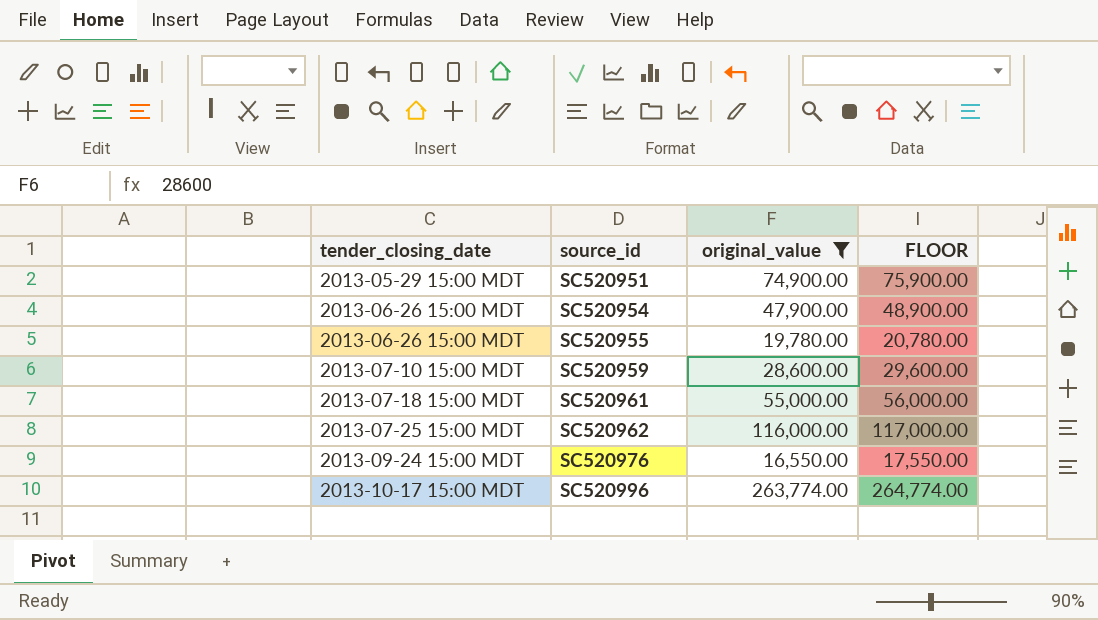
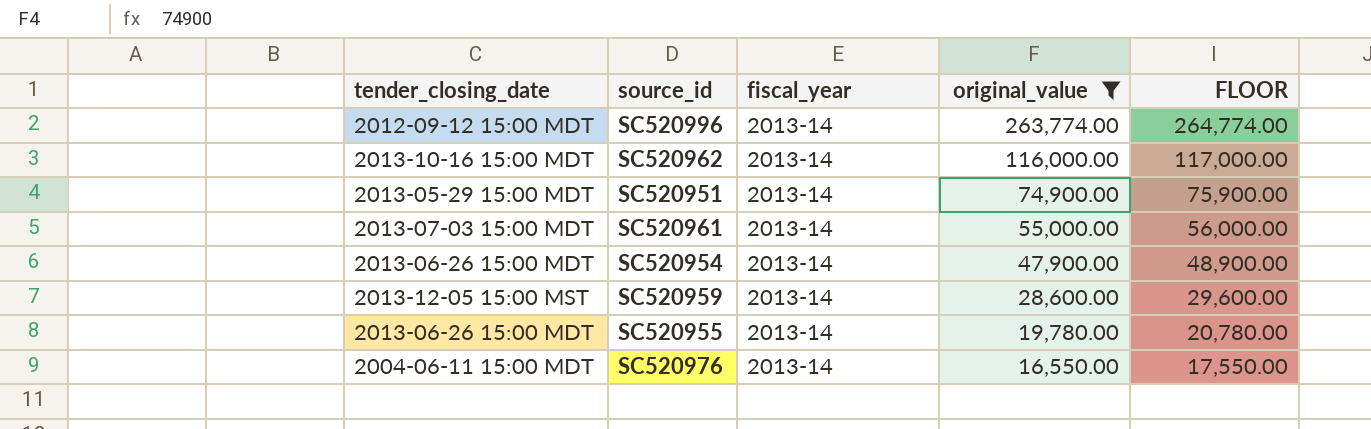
row order: tender_closing_date ascending -> original_value descending
column fiscal_year | position: none -> 3
SC520996 | tender_closing_date: 2013-10-17 15:00 MDT -> 2012-09-12 15:00 MDT
SC520962 | tender_closing_date: 2013-07-25 15:00 MDT -> 2013-10-16 15:00 MDT
SC520961 | tender_closing_date: 2013-07-18 15:00 MDT -> 2013-07-03 15:00 MDT
SC520959 | tender_closing_date: 2013-07-10 15:00 MDT -> 2013-12-05 15:00 MST
SC520976 | tender_closing_date: 2013-09-24 15:00 MDT -> 2004-06-11 15:00 MDT

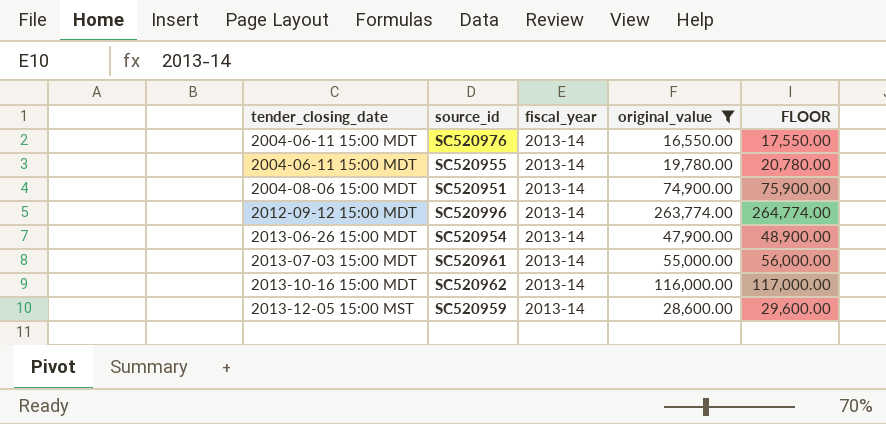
row order: original_value descending -> tender_closing_date ascending
SC520955 | tender_closing_date: 2013-06-26 15:00 MDT -> 2004-06-11 15:00 MDT
SC520951 | tender_closing_date: 2013-05-29 15:00 MDT -> 2004-08-06 15:00 MDT

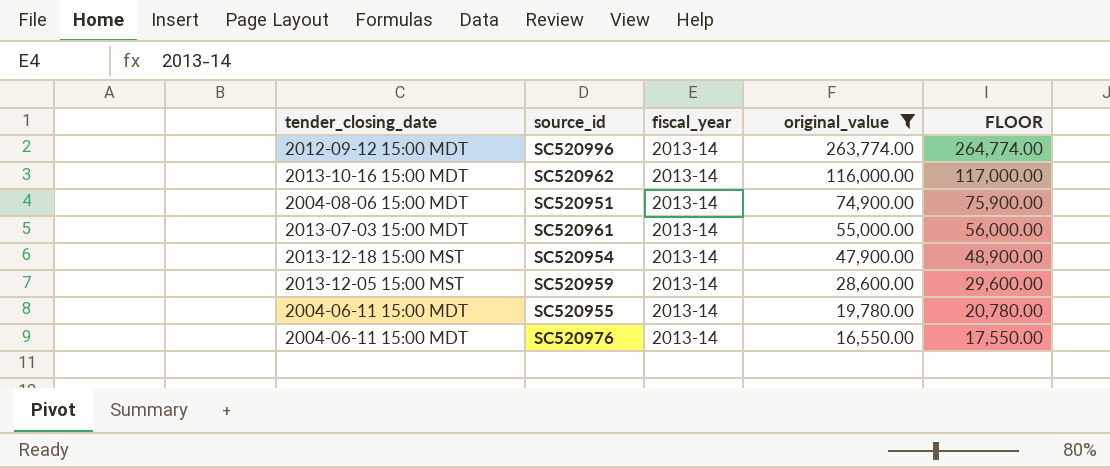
row order: tender_closing_date ascending -> original_value descending
SC520954 | tender_closing_date: 2013-06-26 15:00 MDT -> 2013-12-18 15:00 MST

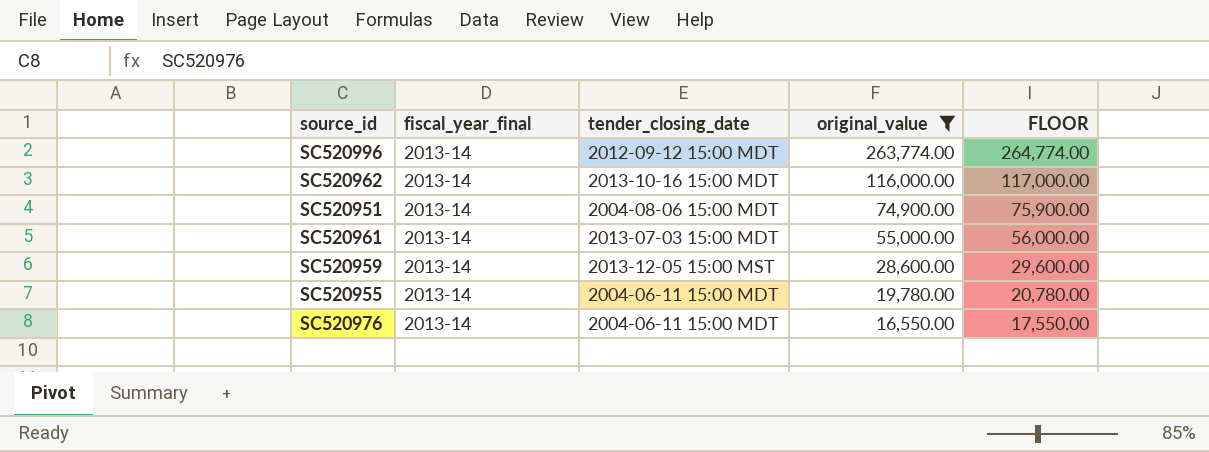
column name: fiscal_year -> fiscal_year_final
column tender_closing_date | position: 1 -> 3
row SC520954: 2013-12-18 15:00 MST | 2013-14 | 47,900.00 | 48,900.00 -> none

